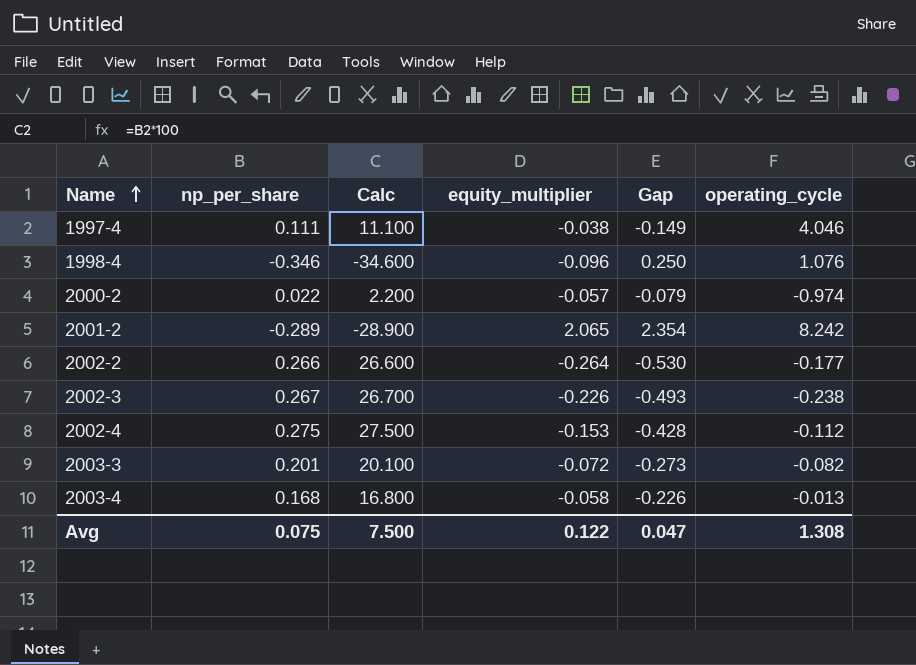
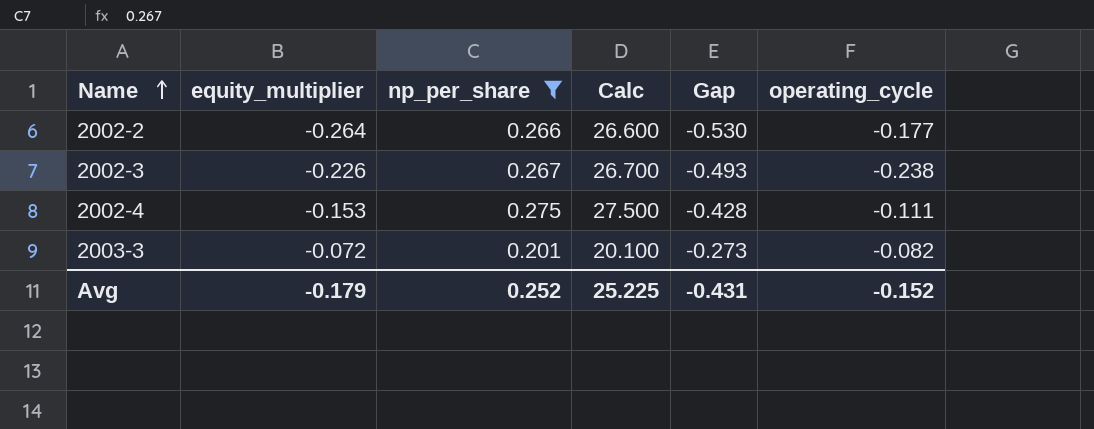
filter: none -> np_per_share >= 0.201
column equity_multiplier | position: 4 -> 2
2002-4 | operating_cycle: -0.112 -> -0.111
Avg | equity_multiplier: 0.122 -> -0.179
Avg | np_per_share: 0.075 -> 0.252
Avg | Calc: 7.500 -> 25.225
Avg | Gap: 0.047 -> -0.431
Avg | operating_cycle: 1.308 -> -0.152

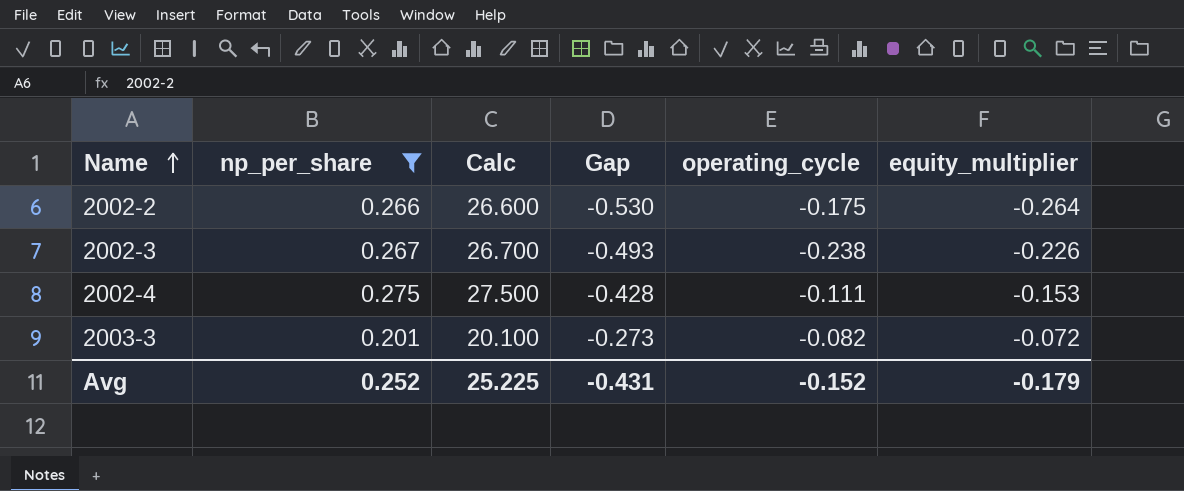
column equity_multiplier | position: 2 -> 6
2002-2 | operating_cycle: -0.177 -> -0.175

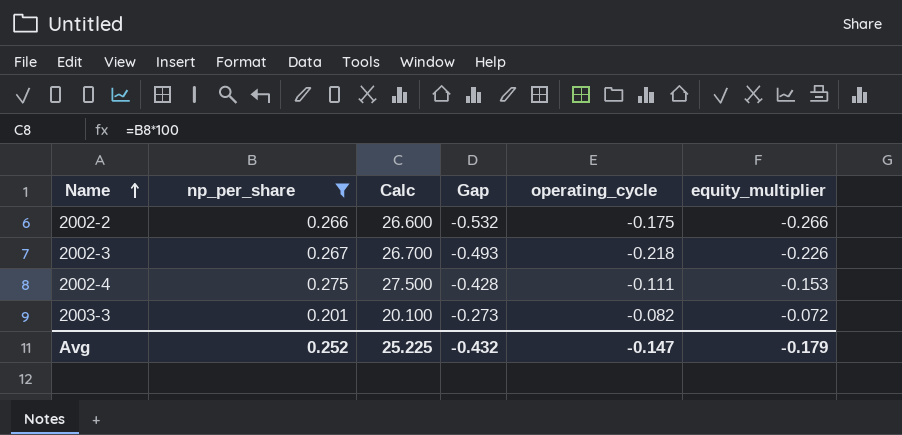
2002-2 | Gap: -0.530 -> -0.532
2002-2 | equity_multiplier: -0.264 -> -0.266
2002-3 | operating_cycle: -0.238 -> -0.218
Avg | Gap: -0.431 -> -0.432
Avg | operating_cycle: -0.152 -> -0.147

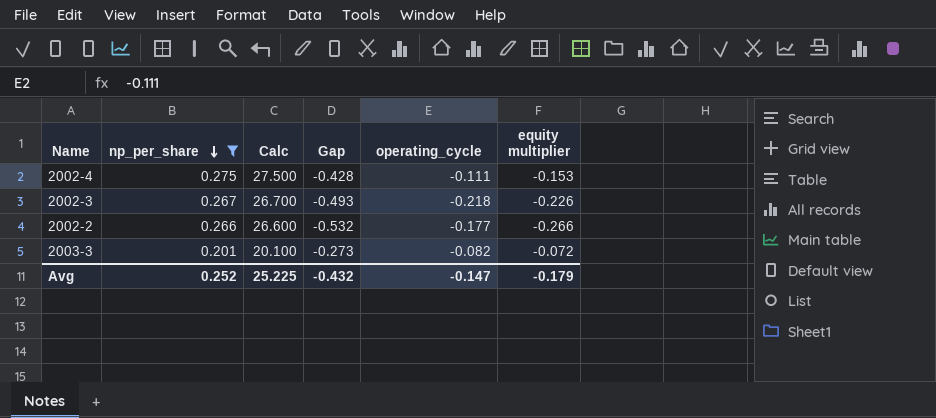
row order: Name ascending -> np_per_share descending
column name: equity_multiplier -> equity multiplier
2002-2 | operating_cycle: -0.175 -> -0.177

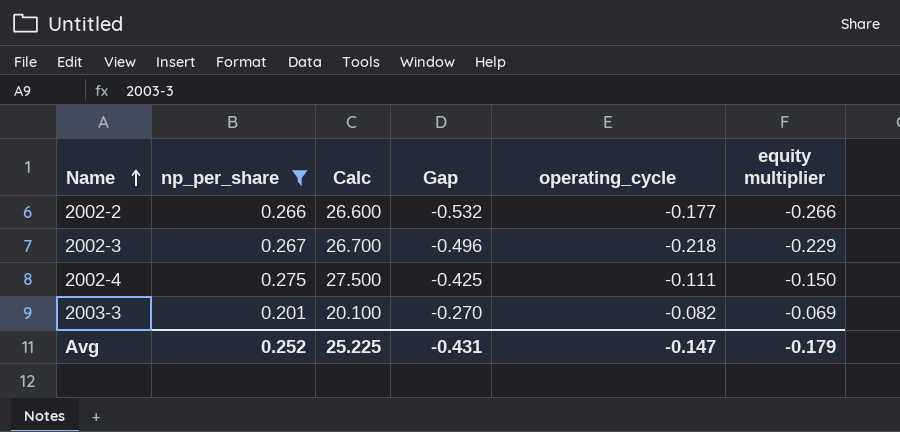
row order: np_per_share descending -> Name ascending
2002-3 | Gap: -0.493 -> -0.496
2002-3 | equity multiplier: -0.226 -> -0.229
2002-4 | Gap: -0.428 -> -0.425
2002-4 | equity multiplier: -0.153 -> -0.150
2003-3 | Gap: -0.273 -> -0.270
2003-3 | equity multiplier: -0.072 -> -0.069
Avg | Gap: -0.432 -> -0.431

